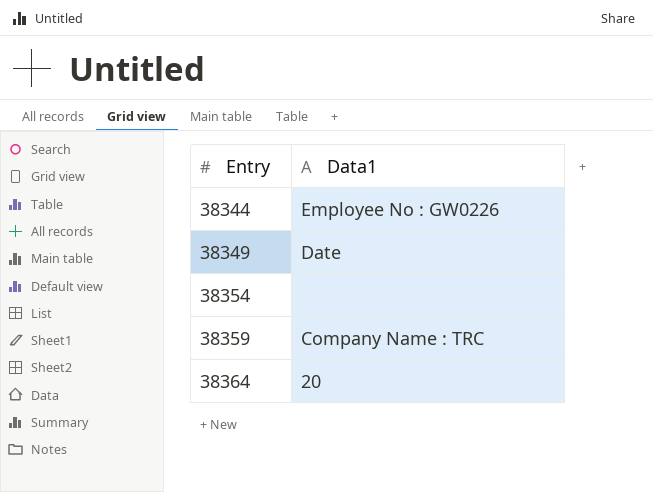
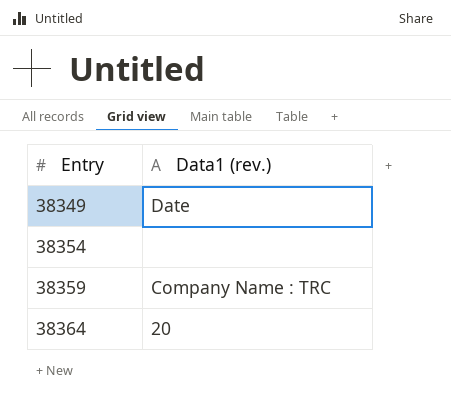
column name: Data1 -> Data1 (rev.)
row 38344: Employee No : GW0226 -> none

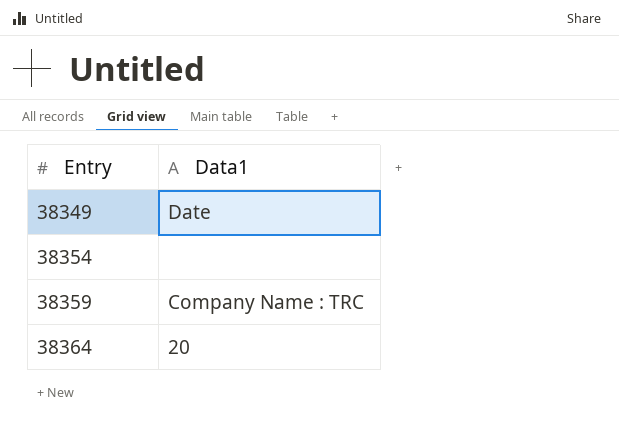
column name: Data1 (rev.) -> Data1

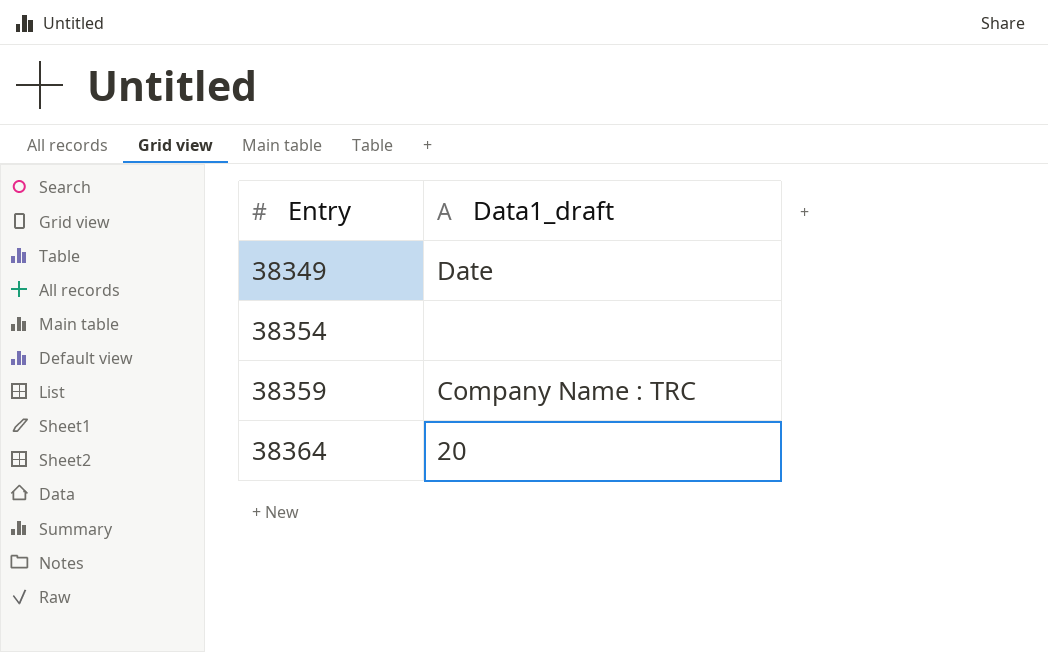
column name: Data1 -> Data1_draft

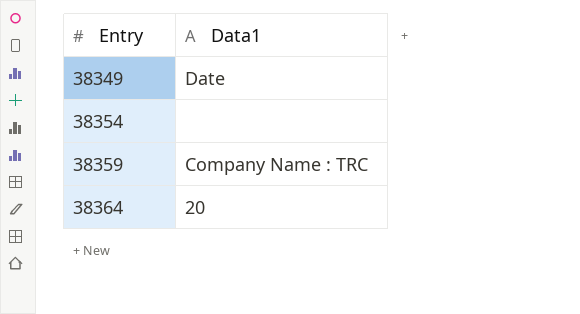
column name: Data1_draft -> Data1

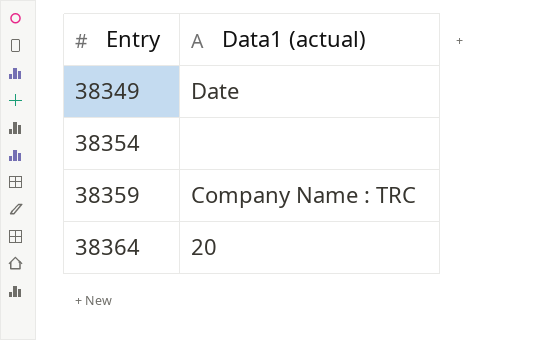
column name: Data1 -> Data1 (actual)

